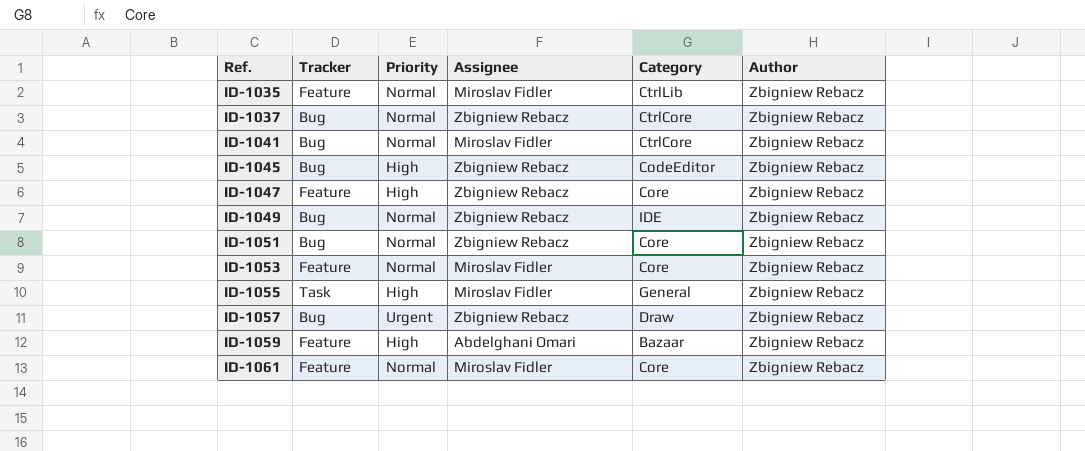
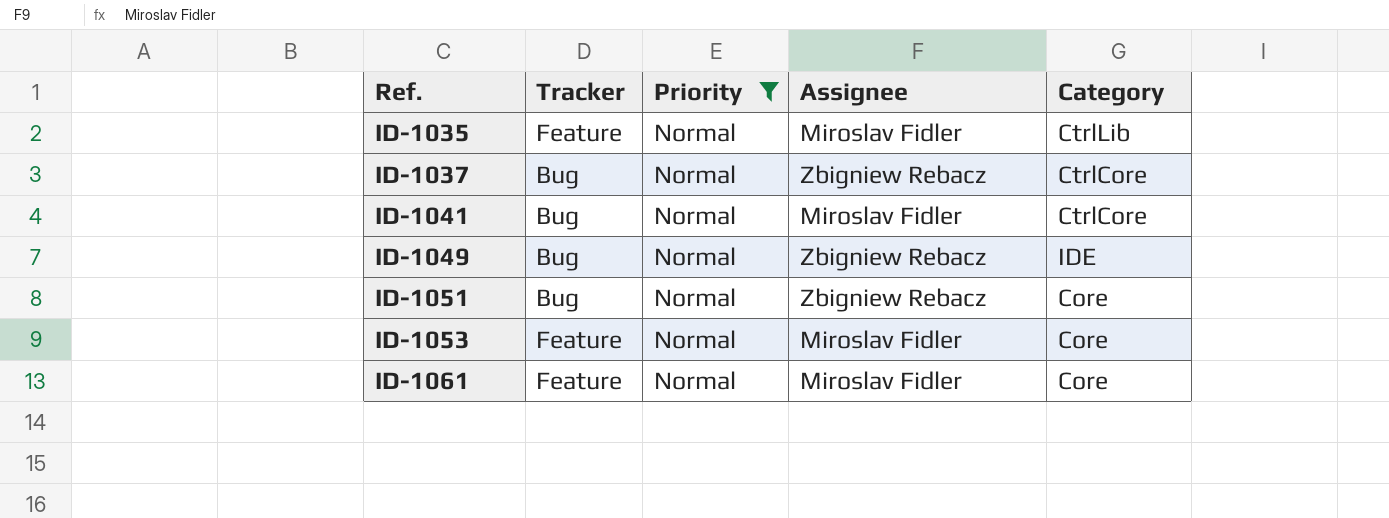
filter: none -> Priority = Normal
column Author | position: 6 -> none

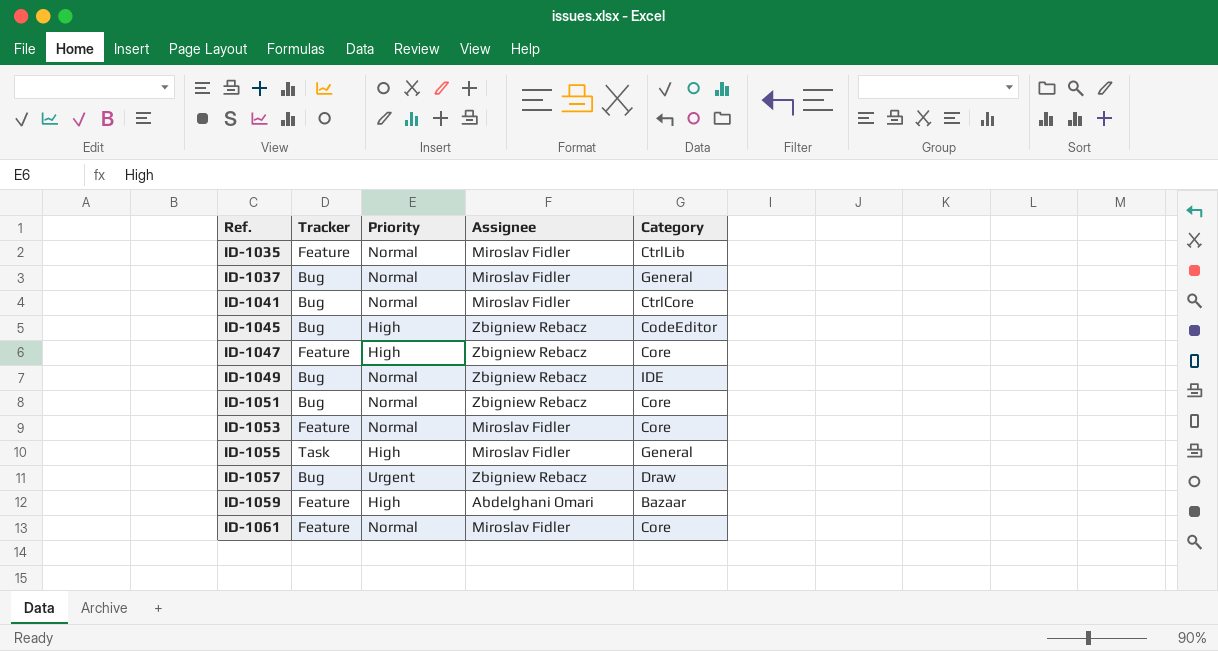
filter: Priority = Normal -> none
ID-1037 | Assignee: Zbigniew Rebacz -> Miroslav Fidler
ID-1037 | Category: CtrlCore -> General

